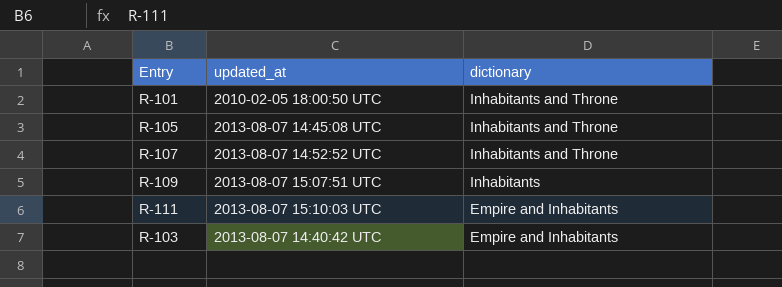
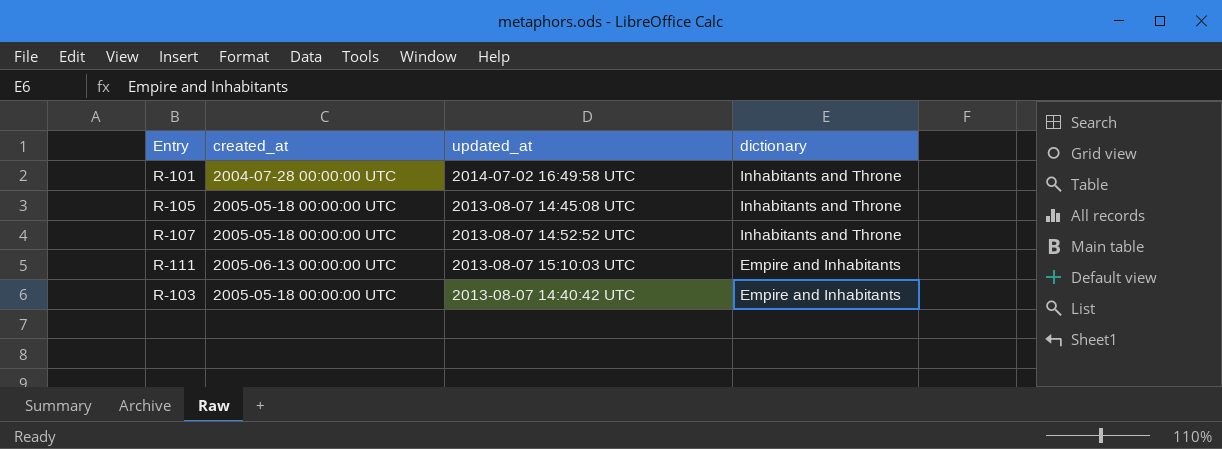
column created_at | position: none -> 2
row R-109: 2013-08-07 15:07:51 UTC | Inhabitants -> none
R-101 | updated_at: 2010-02-05 18:00:50 UTC -> 2014-07-02 16:49:58 UTC

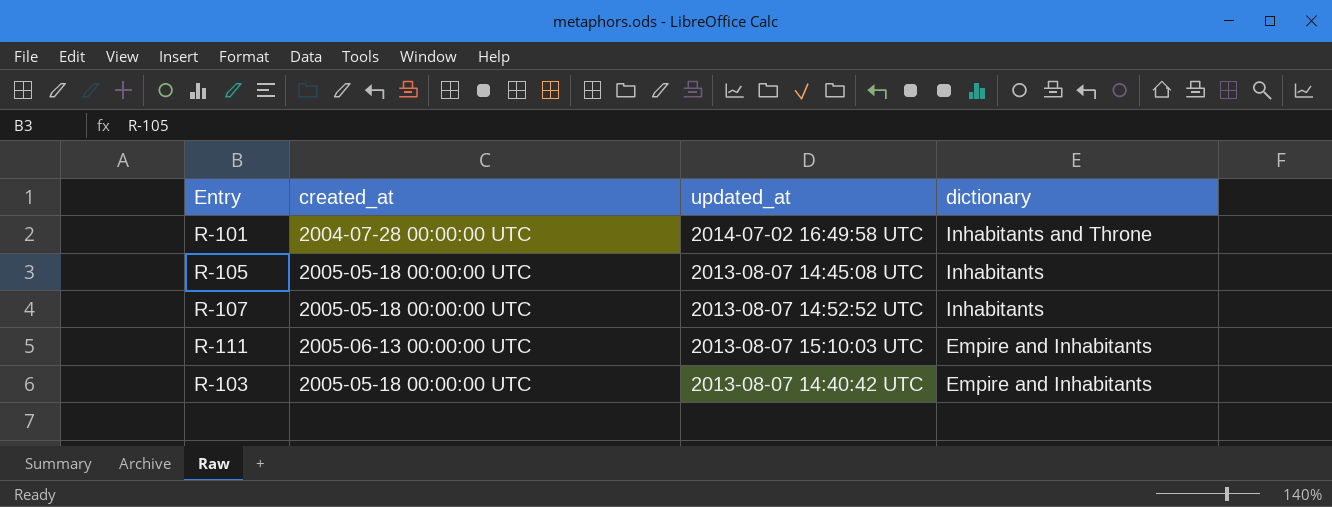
R-105 | dictionary: Inhabitants and Throne -> Inhabitants
R-107 | dictionary: Inhabitants and Throne -> Inhabitants

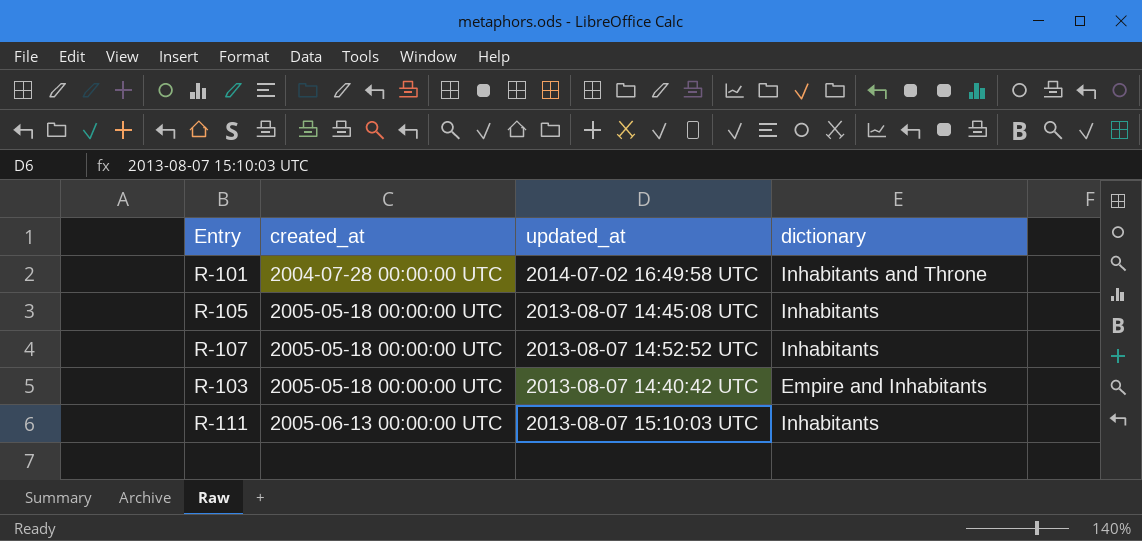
row order: dictionary descending -> created_at ascending
R-111 | dictionary: Empire and Inhabitants -> Inhabitants

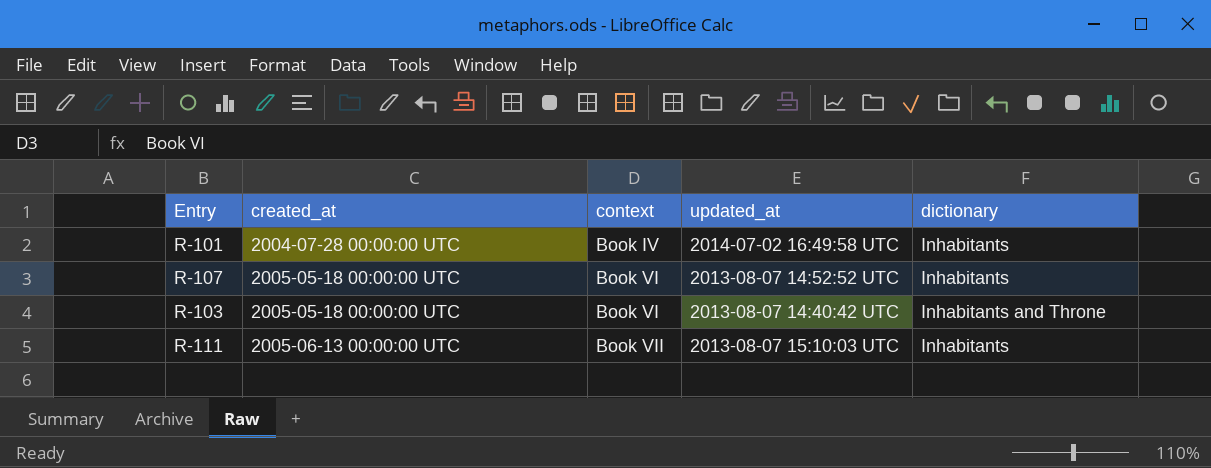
column context | position: none -> 3
row R-105: 2005-05-18 00:00:00 UTC | 2013-08-07 14:45:08 UTC | Inhabitants -> none
R-101 | dictionary: Inhabitants and Throne -> Inhabitants
R-103 | dictionary: Empire and Inhabitants -> Inhabitants and Throne

